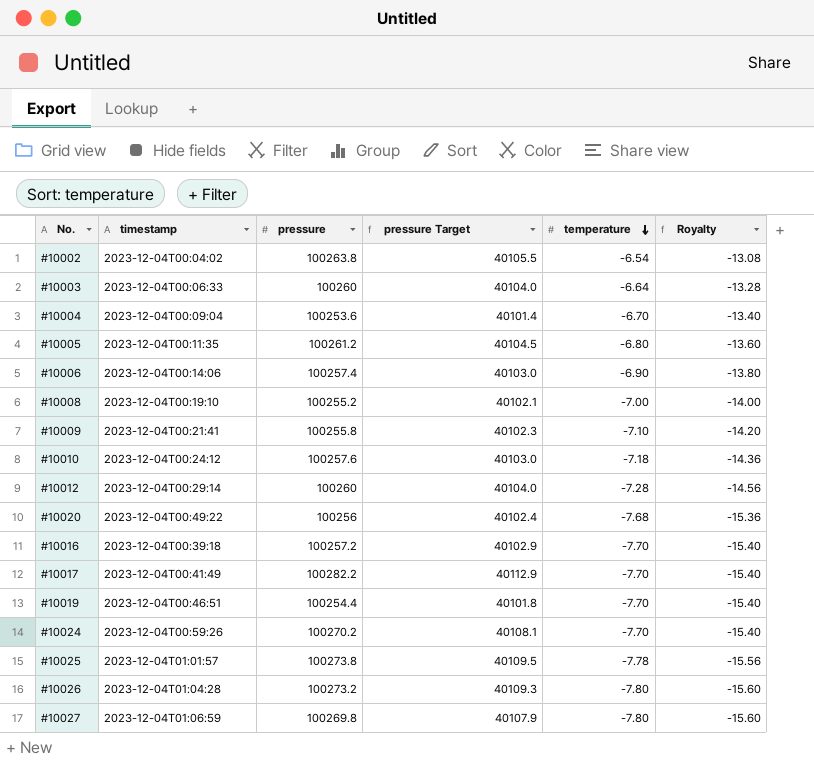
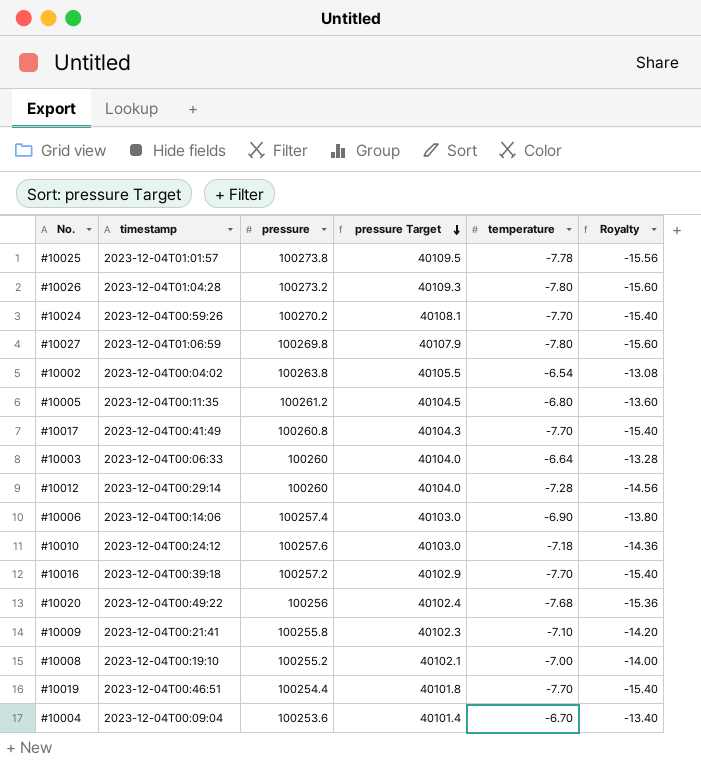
row order: temperature descending -> pressure Target descending
#10017 | pressure: 100282.2 -> 100260.8
#10017 | pressure Target: 40112.9 -> 40104.3

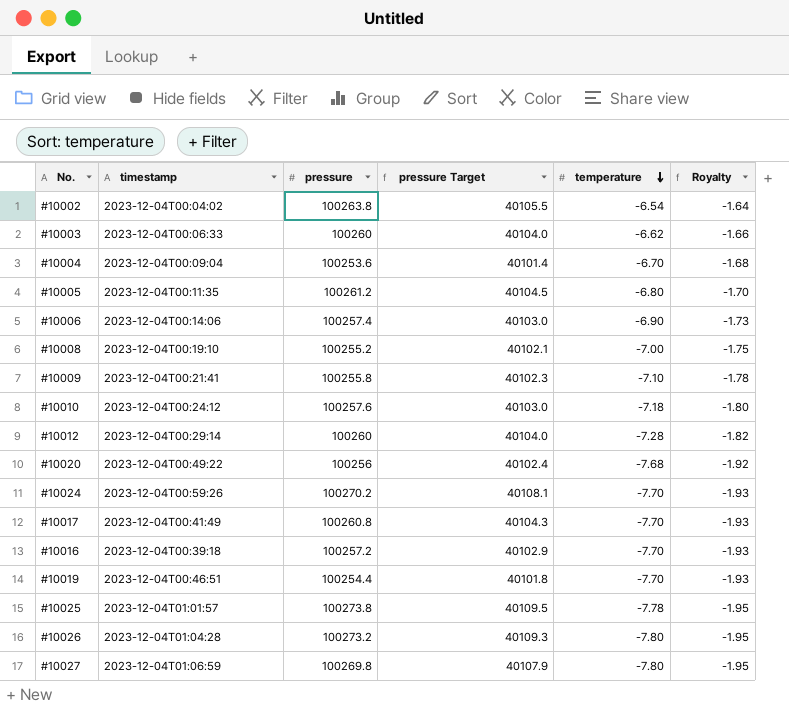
row order: pressure Target descending -> temperature descending
column Royalty | formula: [temperature] * 2 -> [temperature] * 0.25
#10003 | temperature: -6.64 -> -6.62

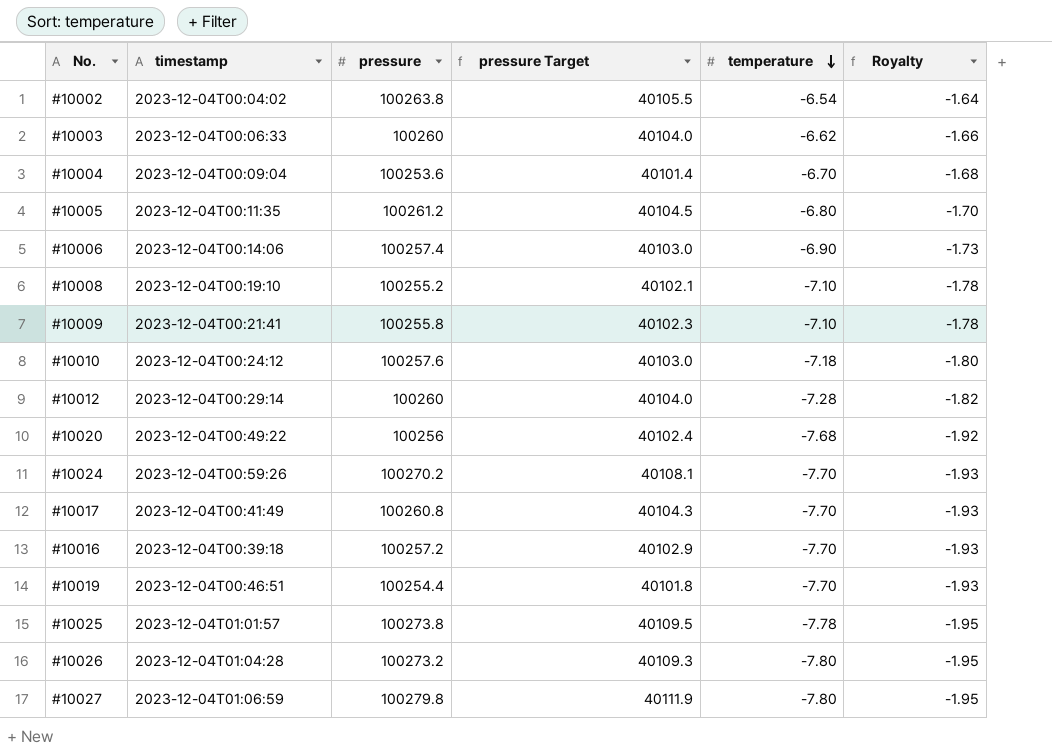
#10008 | temperature: -7.00 -> -7.10
#10008 | Royalty: -1.75 -> -1.78
#10027 | pressure: 100269.8 -> 100279.8
#10027 | pressure Target: 40107.9 -> 40111.9

